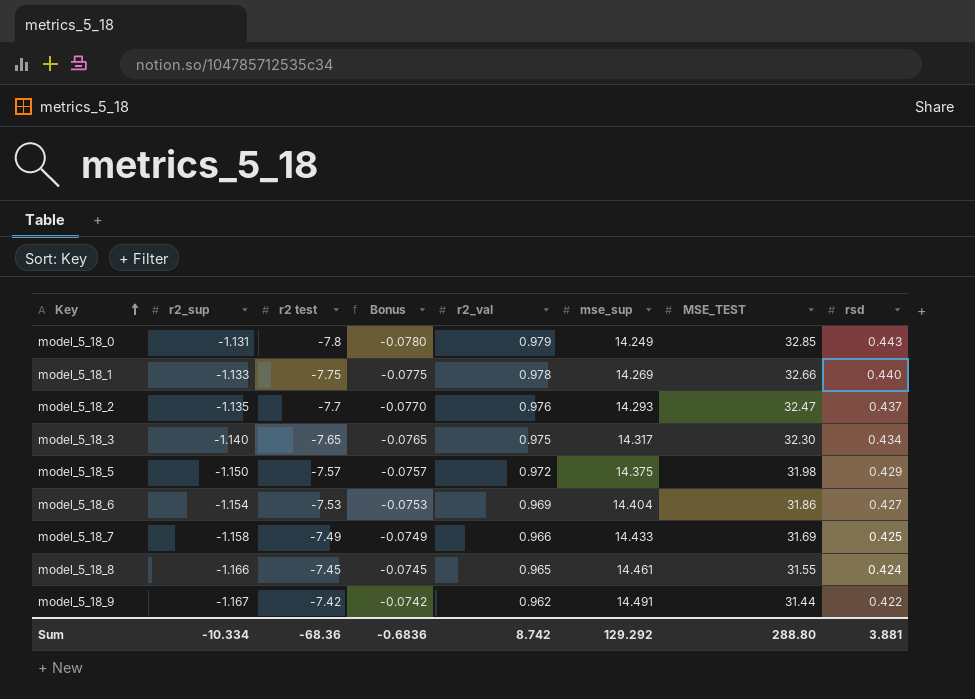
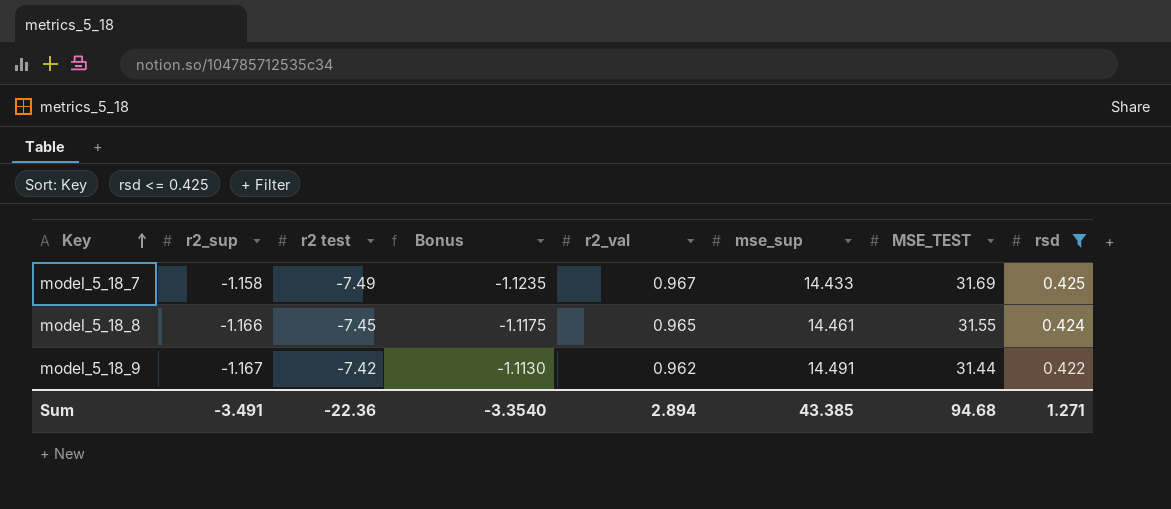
filter: none -> rsd <= 0.425
column Bonus | formula: [r2 test] * 0.01 -> [r2 test] * 0.15
model_5_18_7 | r2_val: 0.966 -> 0.967
Sum | r2_sup: -10.334 -> -3.491
Sum | r2 test: -68.36 -> -22.36
Sum | Bonus: -0.6836 -> -3.3540
Sum | r2_val: 8.742 -> 2.894
Sum | mse_sup: 129.292 -> 43.385
Sum | MSE_TEST: 288.80 -> 94.68
Sum | rsd: 3.881 -> 1.271

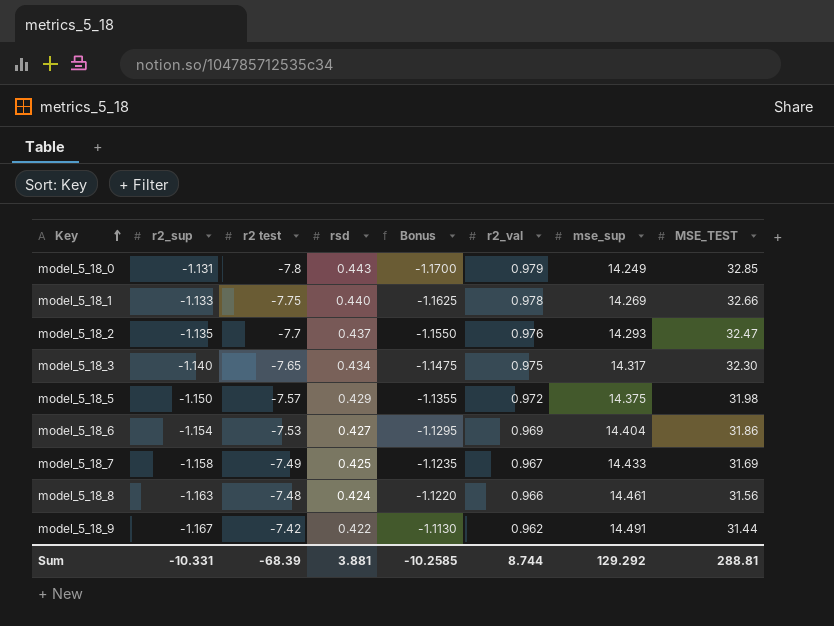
filter: rsd <= 0.425 -> none
column rsd | position: 8 -> 4
model_5_18_8 | r2_sup: -1.166 -> -1.163
model_5_18_8 | r2 test: -7.45 -> -7.48
model_5_18_8 | Bonus: -1.1175 -> -1.1220
model_5_18_8 | r2_val: 0.965 -> 0.966
model_5_18_8 | MSE_TEST: 31.55 -> 31.56
Sum | r2_sup: -3.491 -> -10.331
Sum | r2 test: -22.36 -> -68.39
Sum | rsd: 1.271 -> 3.881
Sum | Bonus: -3.3540 -> -10.2585
Sum | r2_val: 2.894 -> 8.744
Sum | mse_sup: 43.385 -> 129.292
Sum | MSE_TEST: 94.68 -> 288.81

